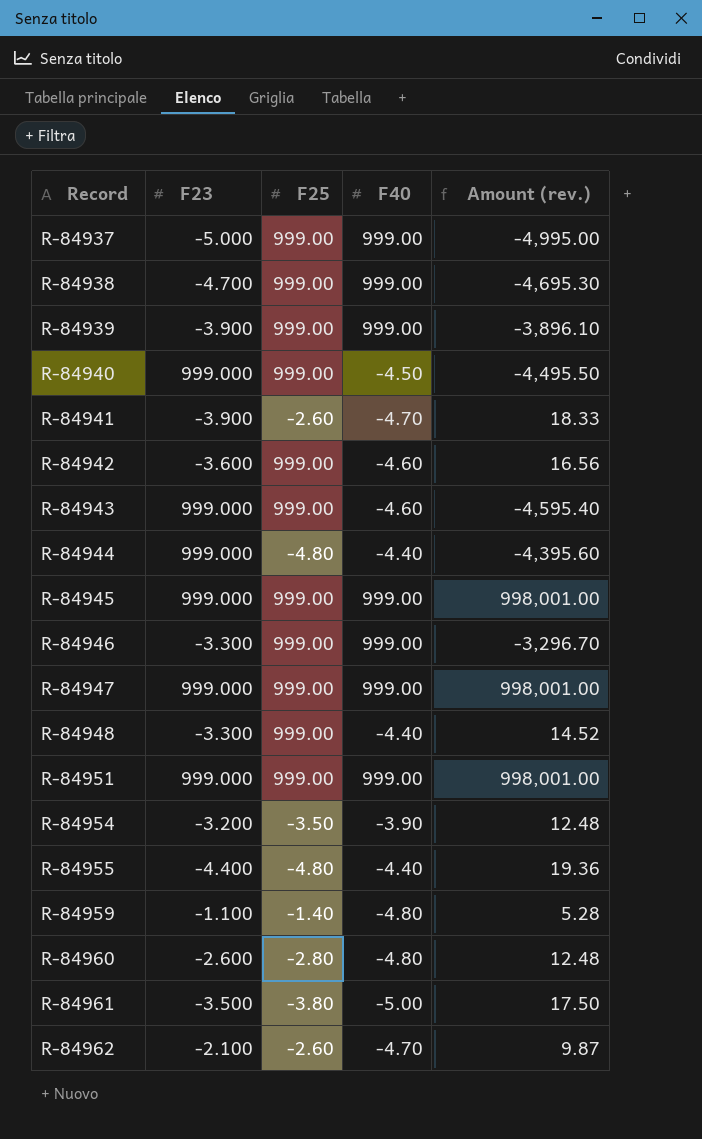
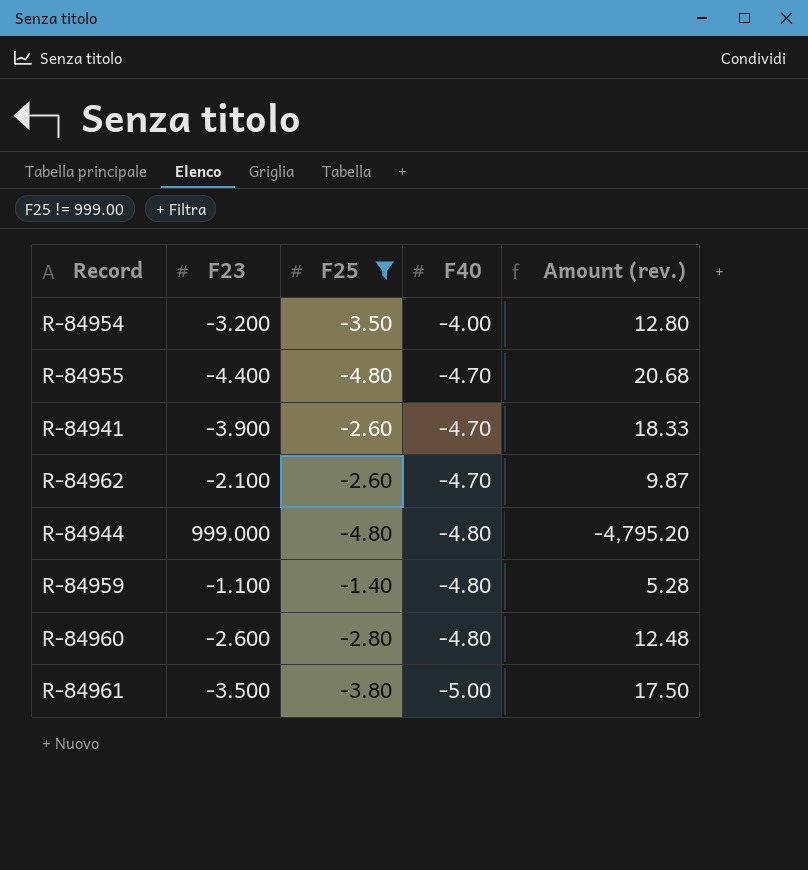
filter: none -> F25 != 999.00
row order: Record ascending -> F40 descending
R-84954 | F40: -3.90 -> -4.00
R-84954 | Amount (rev.): 12.48 -> 12.80
R-84955 | F40: -4.40 -> -4.70
R-84955 | Amount (rev.): 19.36 -> 20.68
R-84944 | F40: -4.40 -> -4.80
R-84944 | Amount (rev.): -4,395.60 -> -4,795.20

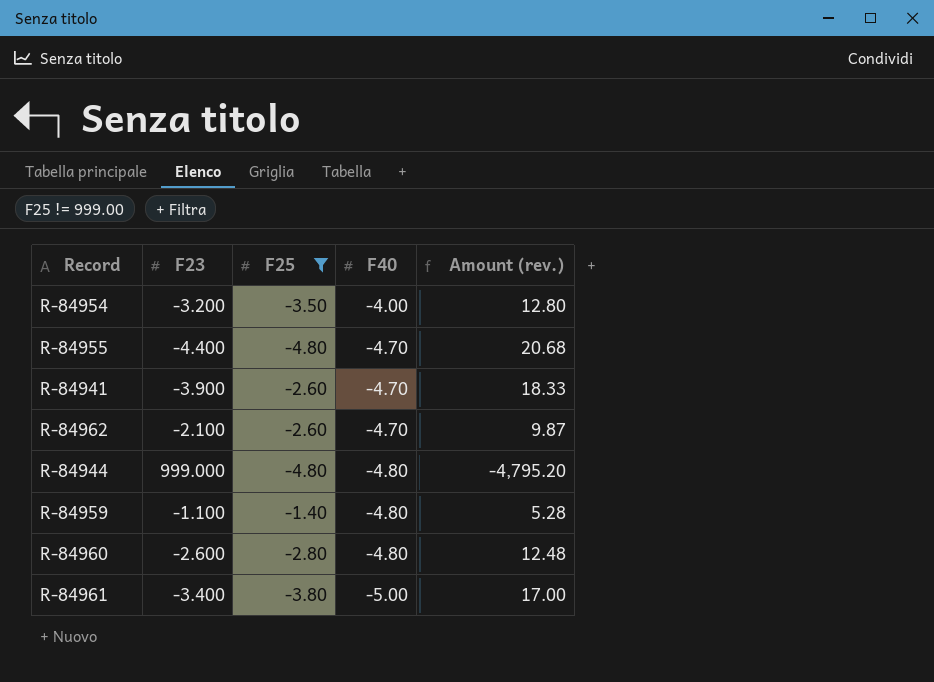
R-84961 | F23: -3.500 -> -3.400
R-84961 | Amount (rev.): 17.50 -> 17.00

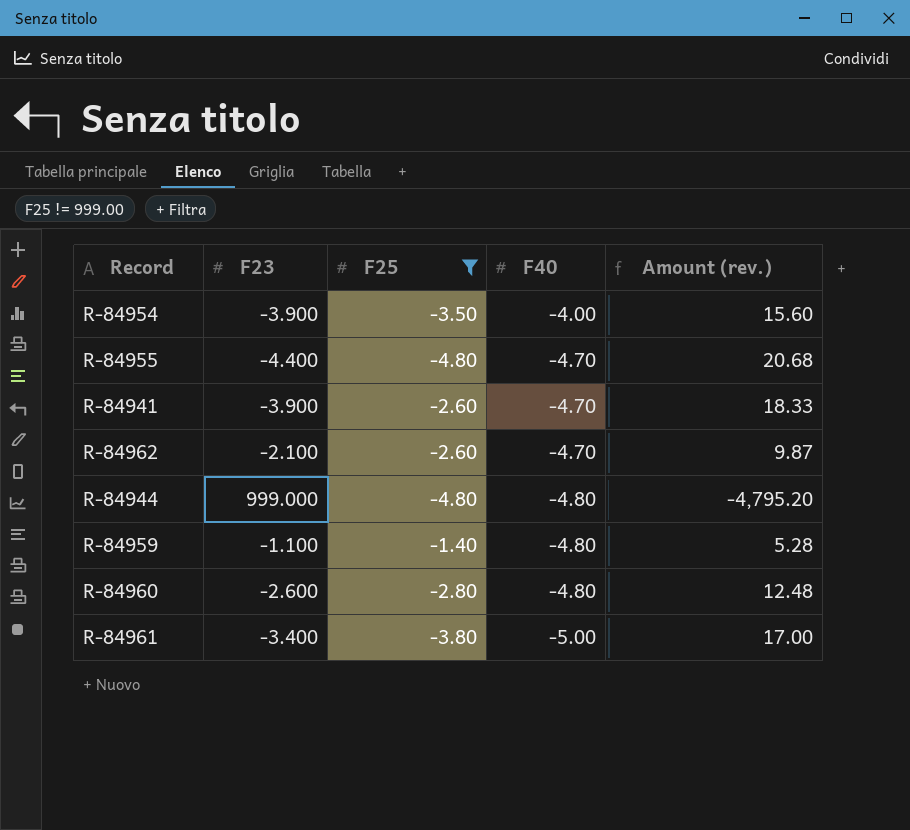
R-84954 | F23: -3.200 -> -3.900
R-84954 | Amount (rev.): 12.80 -> 15.60

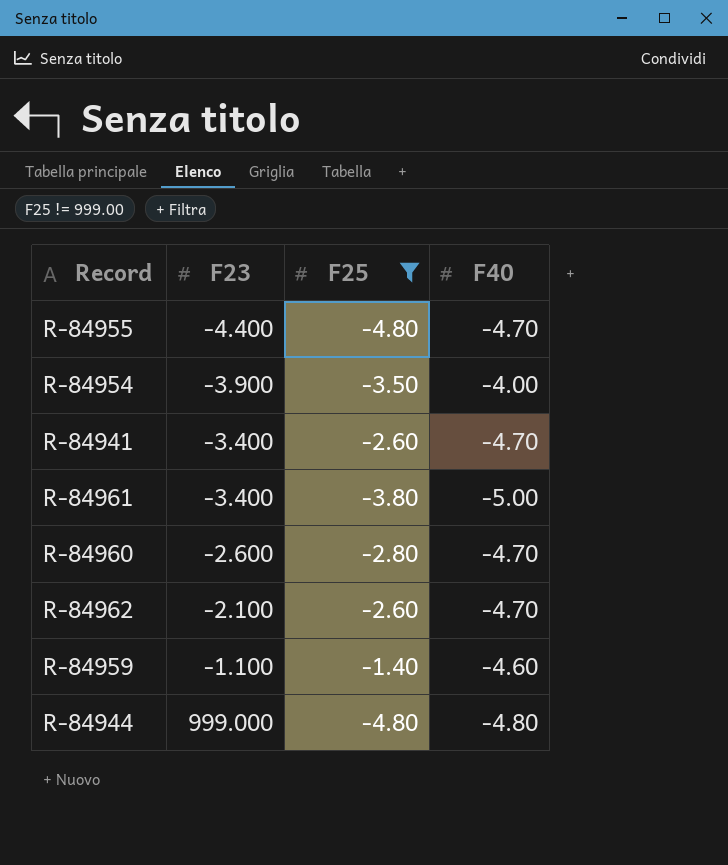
row order: F40 descending -> F23 ascending
column Amount (rev.) | formula: [F23] * [F40] -> none
R-84941 | F23: -3.900 -> -3.400
R-84960 | F40: -4.80 -> -4.70
R-84959 | F40: -4.80 -> -4.60

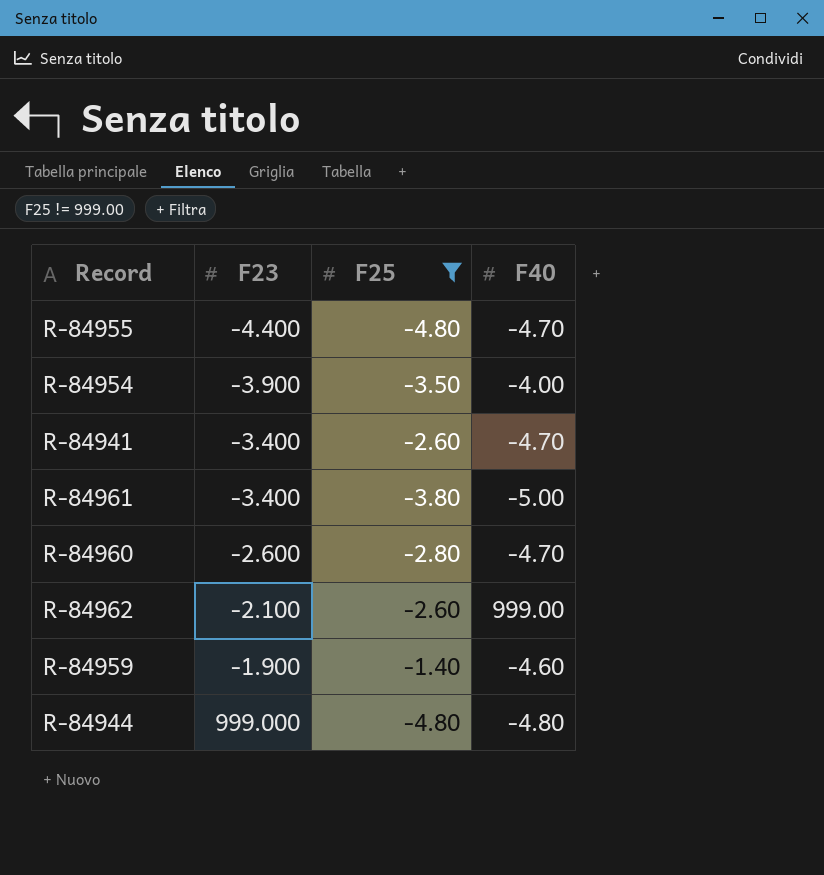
R-84962 | F40: -4.70 -> 999.00
R-84959 | F23: -1.100 -> -1.900

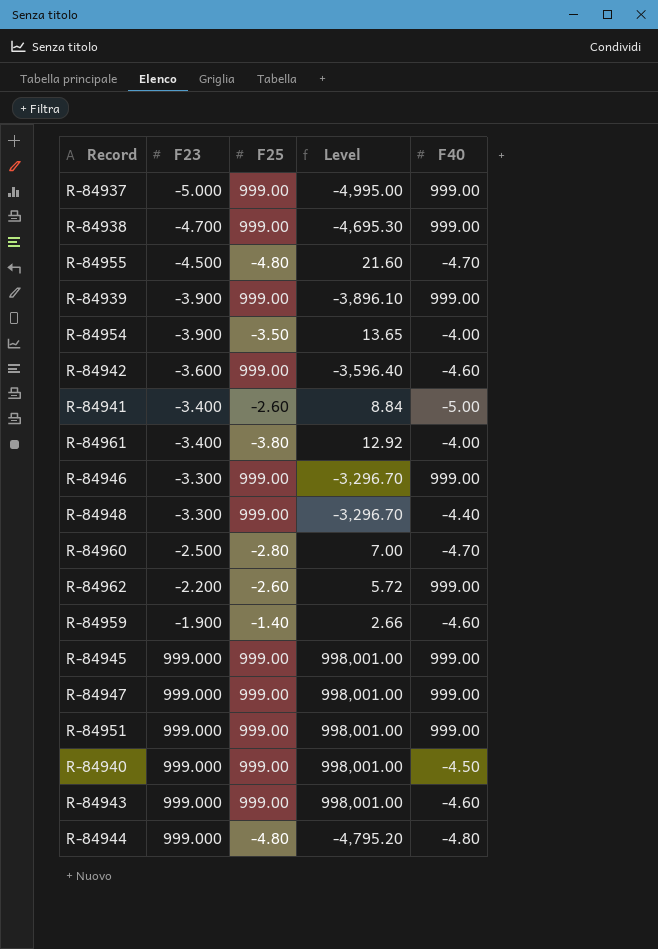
filter: F25 != 999.00 -> none
column Level | formula: none -> [F23] * [F25]
R-84955 | F23: -4.400 -> -4.500
R-84941 | F40: -4.70 -> -5.00
R-84961 | F40: -5.00 -> -4.00
R-84960 | F23: -2.600 -> -2.500
R-84962 | F23: -2.100 -> -2.200

